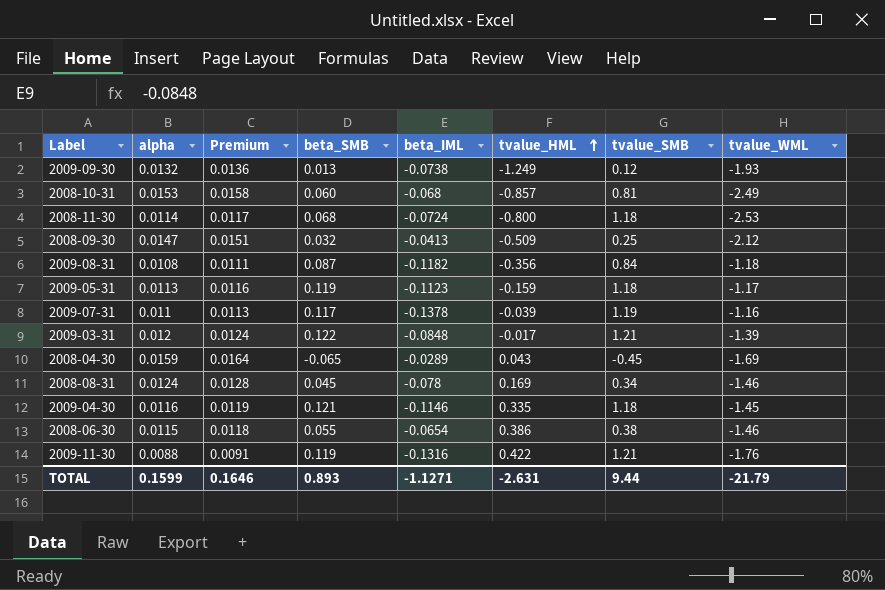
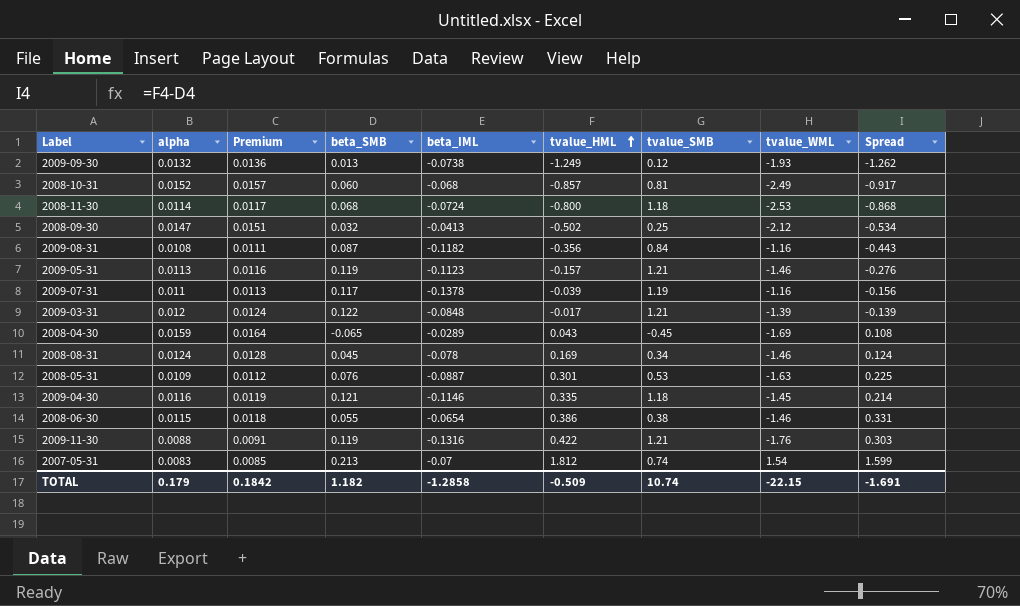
column Spread | formula: none -> [tvalue_HML] - [beta_SMB]
2008-10-31 | alpha: 0.0153 -> 0.0152
2008-10-31 | Premium: 0.0158 -> 0.0157
2008-09-30 | tvalue_HML: -0.509 -> -0.502
2009-08-31 | tvalue_WML: -1.18 -> -1.16
2009-05-31 | tvalue_HML: -0.159 -> -0.157
2009-05-31 | tvalue_SMB: 1.18 -> 1.21
2009-05-31 | tvalue_WML: -1.17 -> -1.46
row 2008-05-31: none -> 0.0109 | 0.0112 | 0.076 | -0.0887 | 0.301 | 0.53 | -1.63 | 0.225
row 2007-05-31: none -> 0.0083 | 0.0085 | 0.213 | -0.07 | 1.812 | 0.74 | 1.54 | 1.599
TOTAL | alpha: 0.1599 -> 0.179
TOTAL | Premium: 0.1646 -> 0.1842
TOTAL | beta_SMB: 0.893 -> 1.182
TOTAL | beta_IML: -1.1271 -> -1.2858
TOTAL | tvalue_HML: -2.631 -> -0.509
TOTAL | tvalue_SMB: 9.44 -> 10.74
TOTAL | tvalue_WML: -21.79 -> -22.15

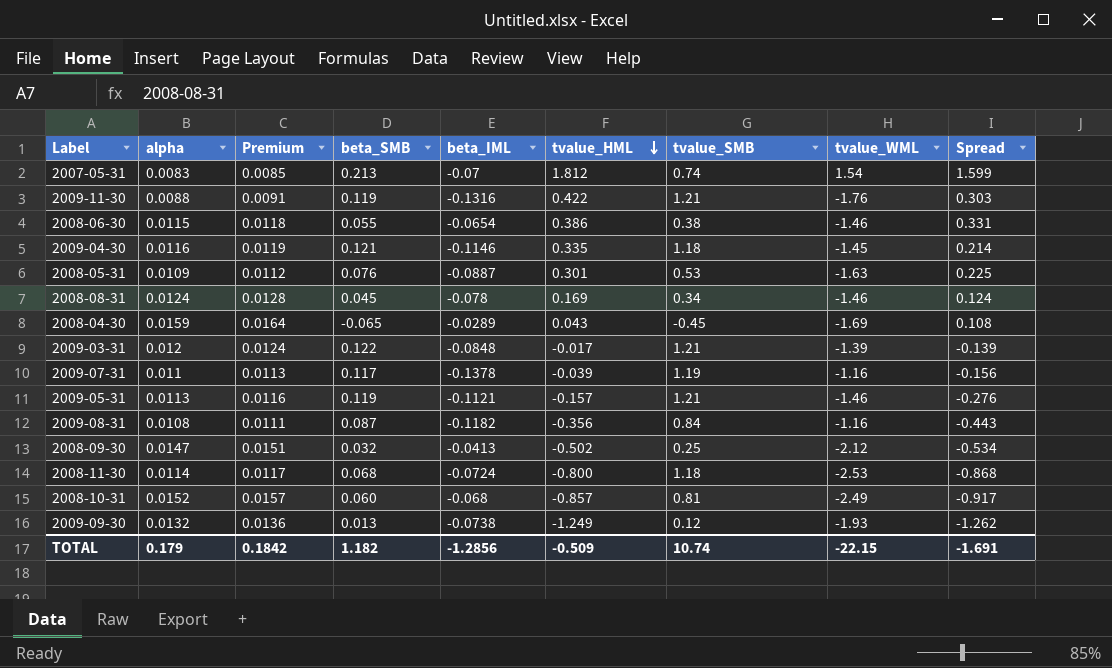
row order: tvalue_HML ascending -> tvalue_HML descending
2009-05-31 | beta_IML: -0.1123 -> -0.1121
TOTAL | beta_IML: -1.2858 -> -1.2856

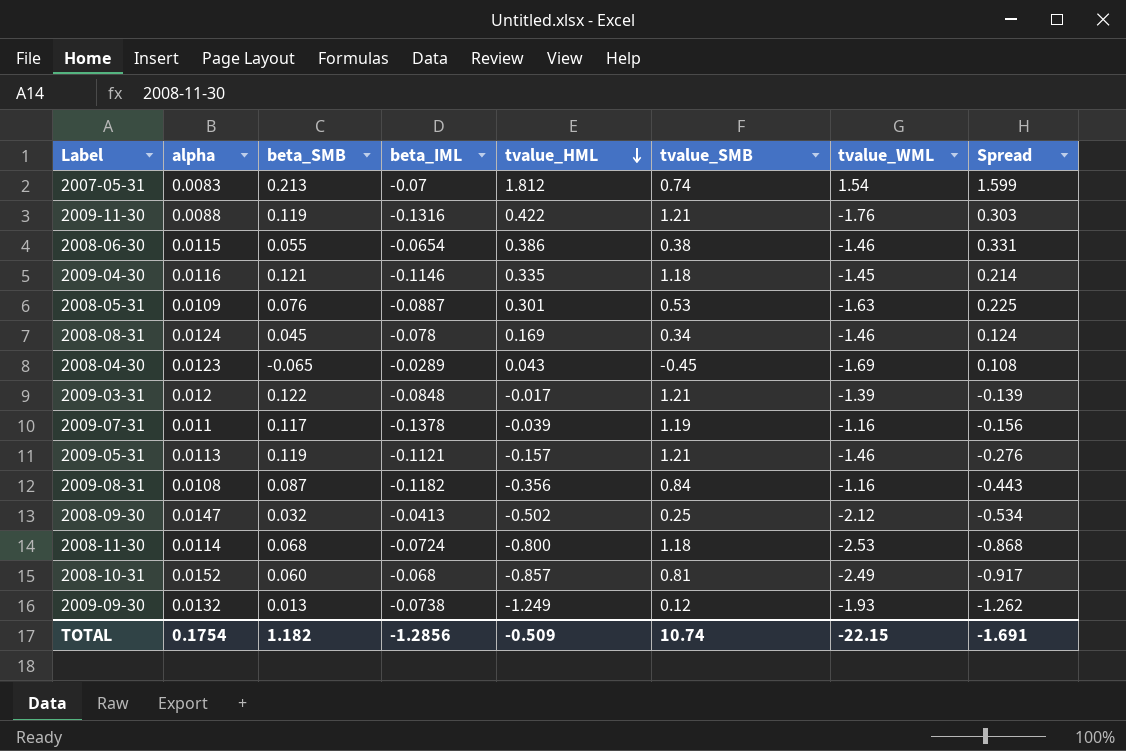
column Premium | formula: [alpha] * 1.03 -> none
2008-04-30 | alpha: 0.0159 -> 0.0123
TOTAL | alpha: 0.179 -> 0.1754

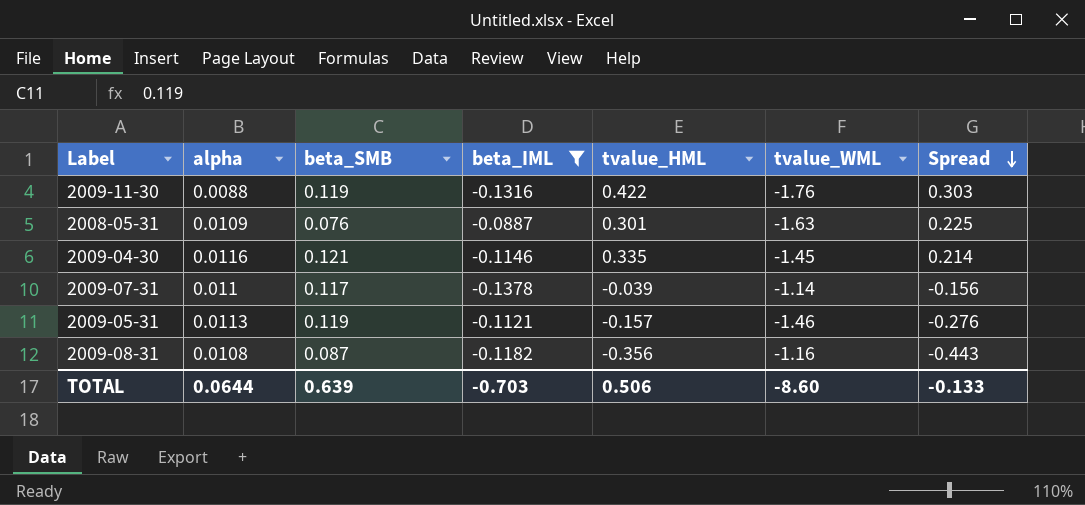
filter: none -> beta_IML <= -0.0887
row order: tvalue_HML descending -> Spread descending
column tvalue_SMB | position: 6 -> none
2009-07-31 | tvalue_WML: -1.16 -> -1.14
TOTAL | alpha: 0.1754 -> 0.0644
TOTAL | beta_SMB: 1.182 -> 0.639
TOTAL | beta_IML: -1.2856 -> -0.703
TOTAL | tvalue_HML: -0.509 -> 0.506
TOTAL | tvalue_WML: -22.15 -> -8.60
TOTAL | Spread: -1.691 -> -0.133

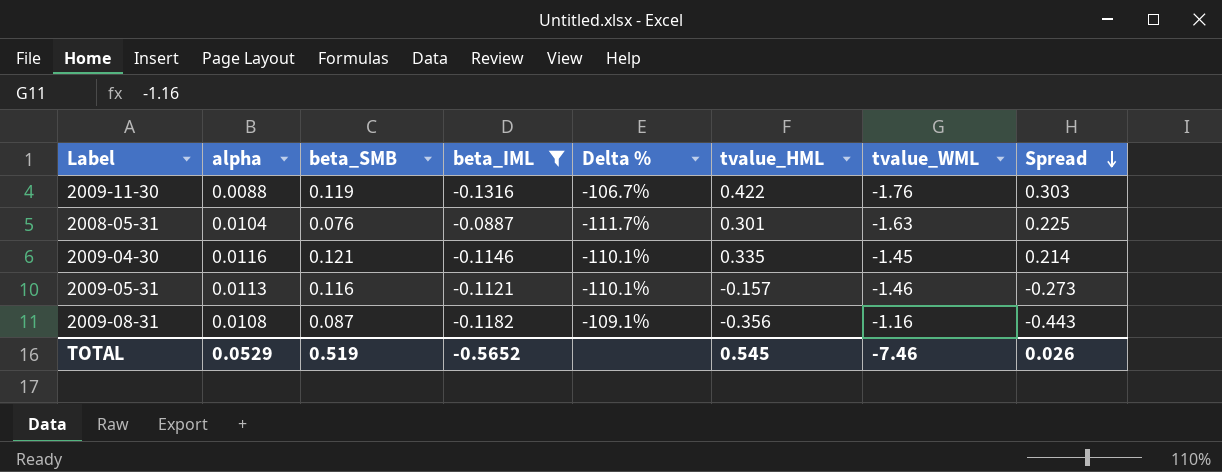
column Delta % | formula: none -> ([alpha] - [beta_IML]) / [beta_IML]
row 2009-07-31: 0.011 | 0.117 | -0.1378 | -0.039 | -1.14 | -0.156 -> none
2008-05-31 | alpha: 0.0109 -> 0.0104
2009-05-31 | beta_SMB: 0.119 -> 0.116
2009-05-31 | Spread: -0.276 -> -0.273
TOTAL | alpha: 0.0644 -> 0.0529
TOTAL | beta_SMB: 0.639 -> 0.519
TOTAL | beta_IML: -0.703 -> -0.5652
TOTAL | tvalue_HML: 0.506 -> 0.545
TOTAL | tvalue_WML: -8.60 -> -7.46
TOTAL | Spread: -0.133 -> 0.026

